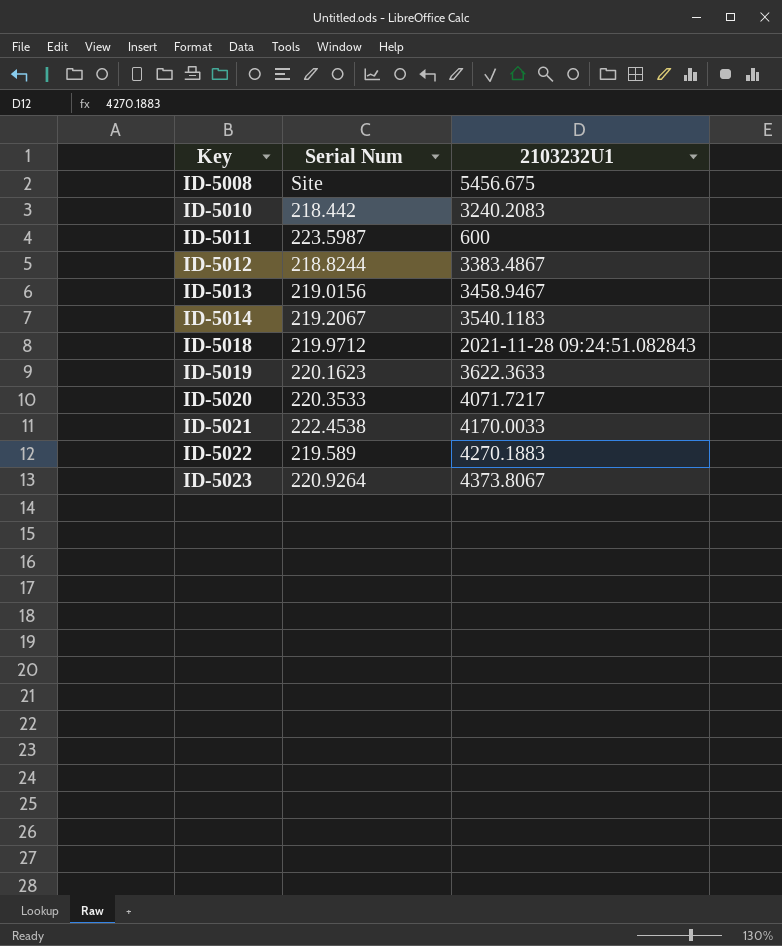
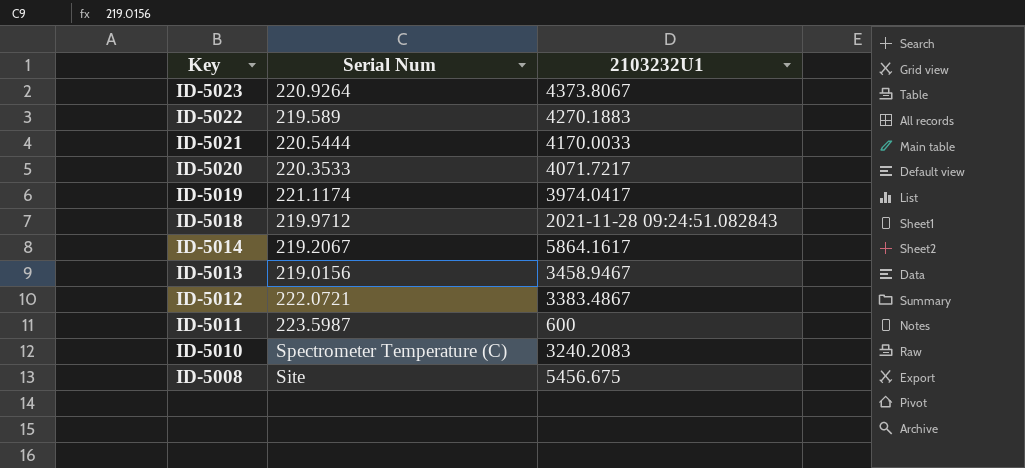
row order: Key ascending -> Key descending
ID-5021 | Serial Num: 222.4538 -> 220.5444
ID-5019 | Serial Num: 220.1623 -> 221.1174
ID-5019 | 2103232U1: 3622.3633 -> 3974.0417
ID-5014 | 2103232U1: 3540.1183 -> 5864.1617
ID-5012 | Serial Num: 218.8244 -> 222.0721
ID-5010 | Serial Num: 218.442 -> Spectrometer Temperature (C)

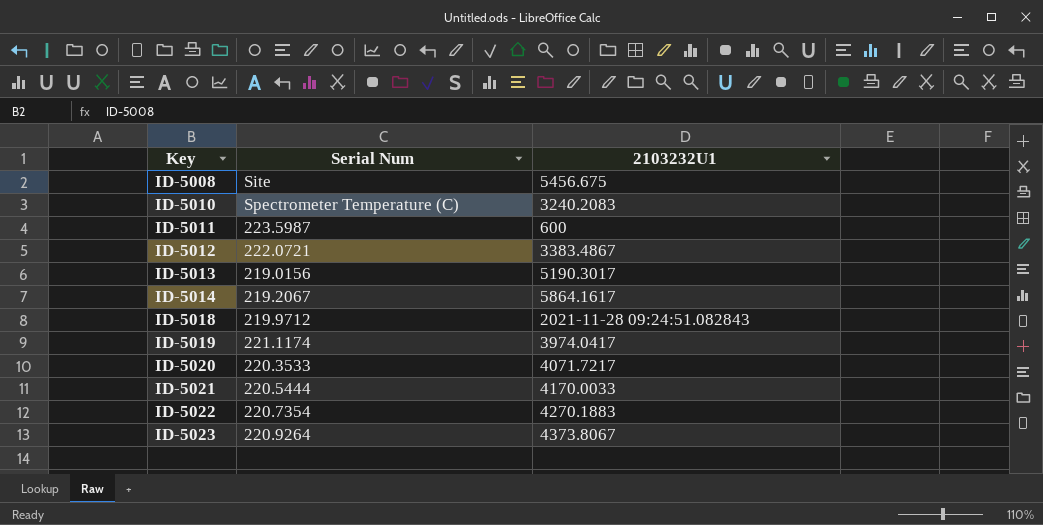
row order: Key descending -> Key ascending
ID-5013 | 2103232U1: 3458.9467 -> 5190.3017
ID-5022 | Serial Num: 219.589 -> 220.7354

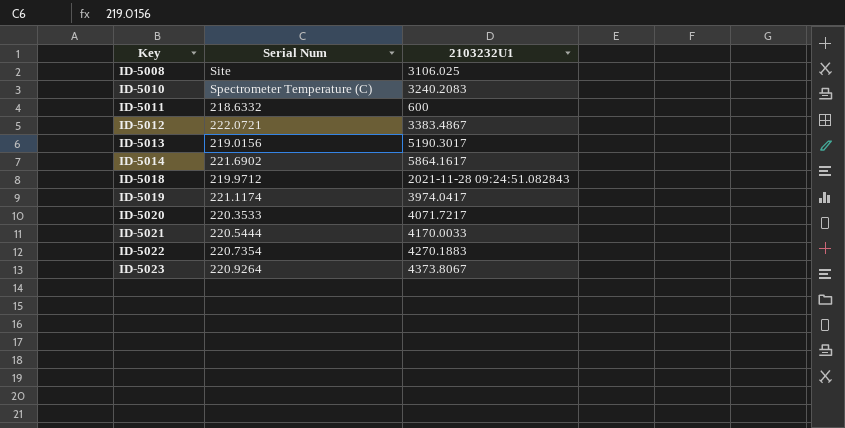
ID-5008 | 2103232U1: 5456.675 -> 3106.025
ID-5011 | Serial Num: 223.5987 -> 218.6332
ID-5014 | Serial Num: 219.2067 -> 221.6902

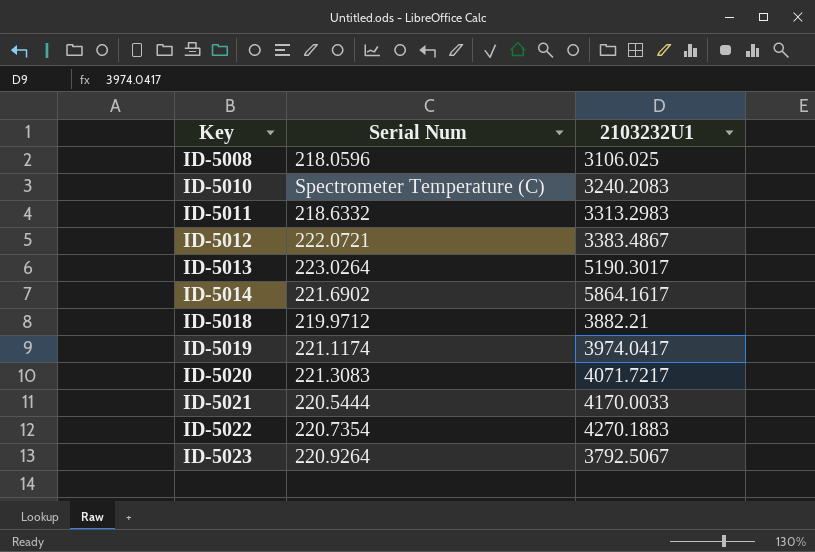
ID-5008 | Serial Num: Site -> 218.0596
ID-5011 | 2103232U1: 600 -> 3313.2983
ID-5013 | Serial Num: 219.0156 -> 223.0264
ID-5018 | 2103232U1: 2021-11-28 09:24:51.082843 -> 3882.21
ID-5020 | Serial Num: 220.3533 -> 221.3083
ID-5023 | 2103232U1: 4373.8067 -> 3792.5067

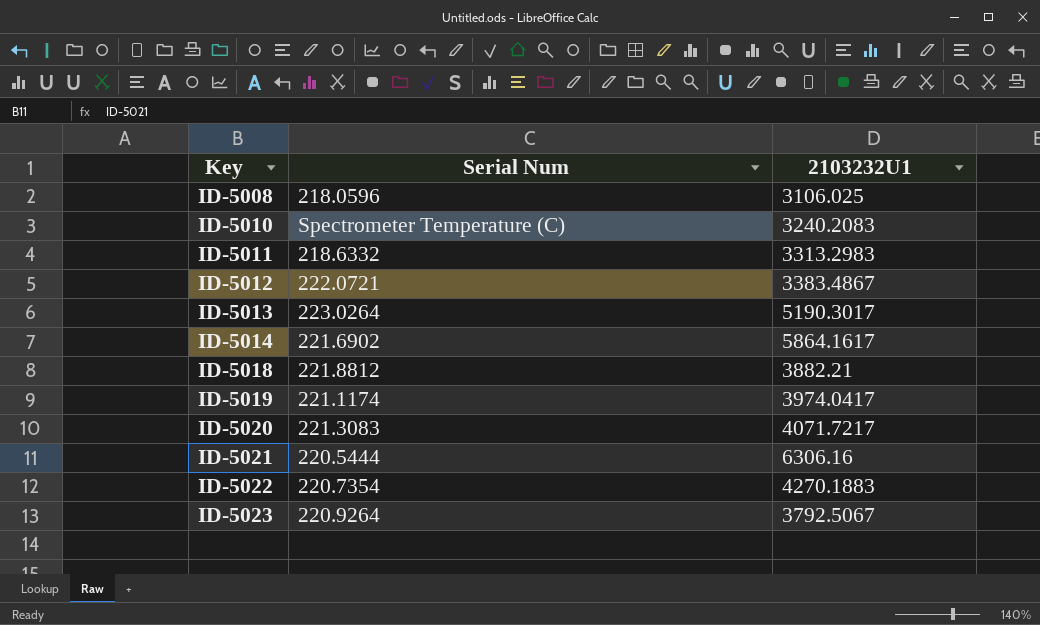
ID-5018 | Serial Num: 219.9712 -> 221.8812
ID-5021 | 2103232U1: 4170.0033 -> 6306.16

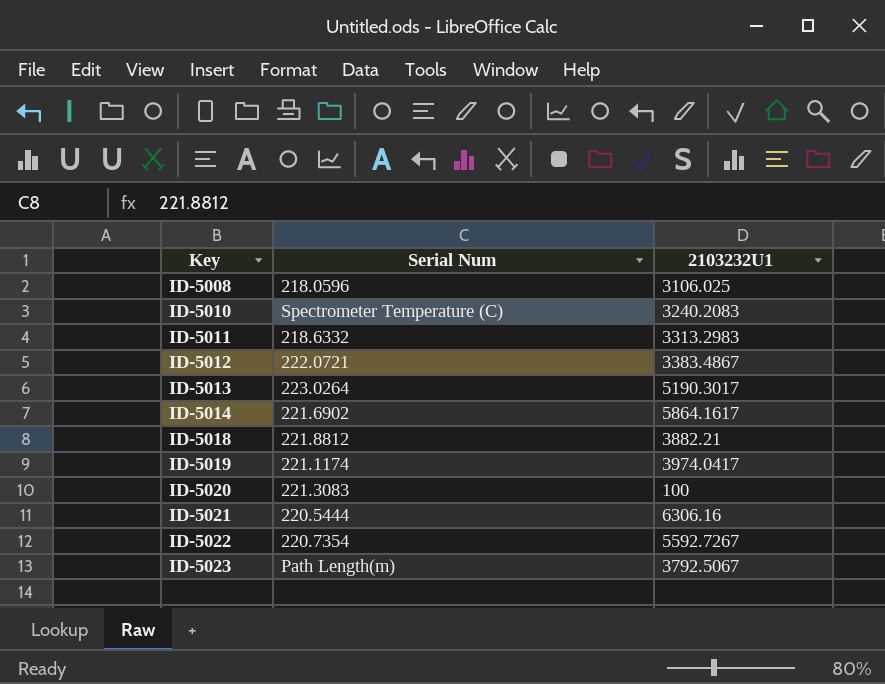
ID-5020 | 2103232U1: 4071.7217 -> 100
ID-5022 | 2103232U1: 4270.1883 -> 5592.7267
ID-5023 | Serial Num: 220.9264 -> Path Length(m)

